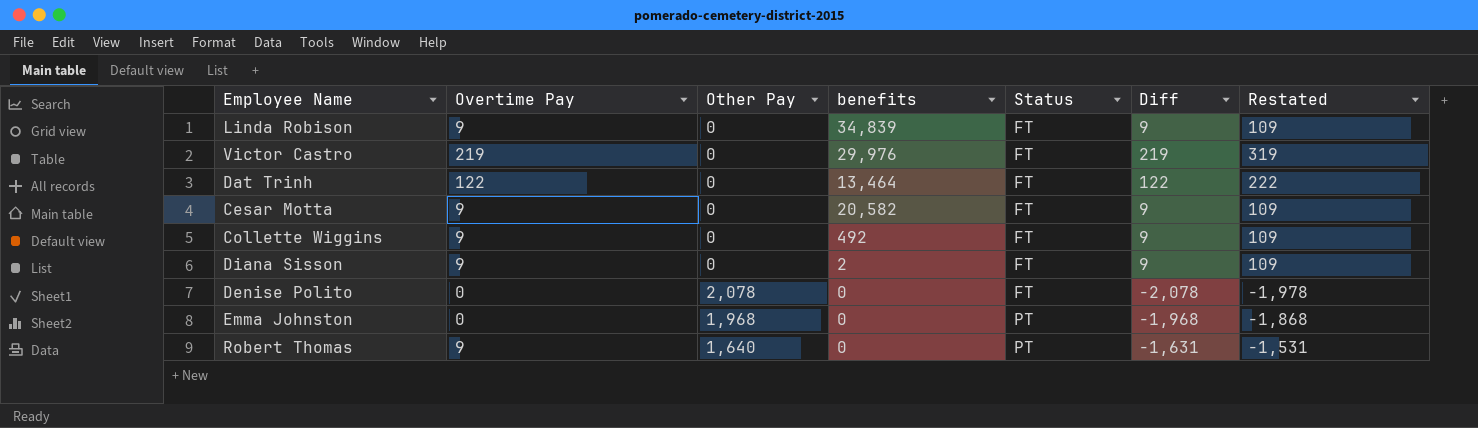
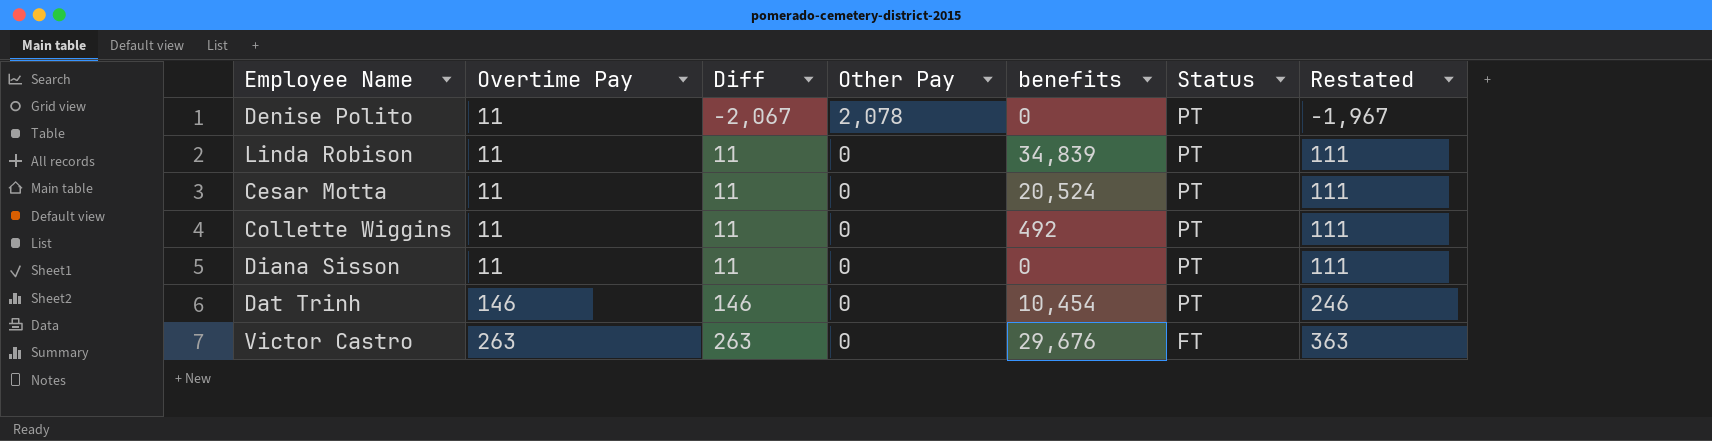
row order: Status ascending -> Overtime Pay ascending
column Diff | position: 6 -> 3
row Emma Johnston: 0 | 1,968 | 0 | PT | -1,968 | -1,868 -> none
row Robert Thomas: 9 | 1,640 | 0 | PT | -1,631 | -1,531 -> none
Denise Polito | Overtime Pay: 0 -> 11
Denise Polito | Diff: -2,078 -> -2,067
Denise Polito | Status: FT -> PT
Denise Polito | Restated: -1,978 -> -1,967
Linda Robison | Overtime Pay: 9 -> 11
Linda Robison | Diff: 9 -> 11
Linda Robison | Status: FT -> PT
Linda Robison | Restated: 109 -> 111
Cesar Motta | Overtime Pay: 9 -> 11
Cesar Motta | Diff: 9 -> 11
Cesar Motta | benefits: 20,582 -> 20,524
Cesar Motta | Status: FT -> PT
Cesar Motta | Restated: 109 -> 111
Collette Wiggins | Overtime Pay: 9 -> 11
Collette Wiggins | Diff: 9 -> 11
Collette Wiggins | Status: FT -> PT
Collette Wiggins | Restated: 109 -> 111
Diana Sisson | Overtime Pay: 9 -> 11
Diana Sisson | Diff: 9 -> 11
Diana Sisson | benefits: 2 -> 0
Diana Sisson | Status: FT -> PT
Diana Sisson | Restated: 109 -> 111
Dat Trinh | Overtime Pay: 122 -> 146
Dat Trinh | Diff: 122 -> 146
Dat Trinh | benefits: 13,464 -> 10,454
Dat Trinh | Status: FT -> PT
Dat Trinh | Restated: 222 -> 246
Victor Castro | Overtime Pay: 219 -> 263
Victor Castro | Diff: 219 -> 263
Victor Castro | benefits: 29,976 -> 29,676
Victor Castro | Restated: 319 -> 363

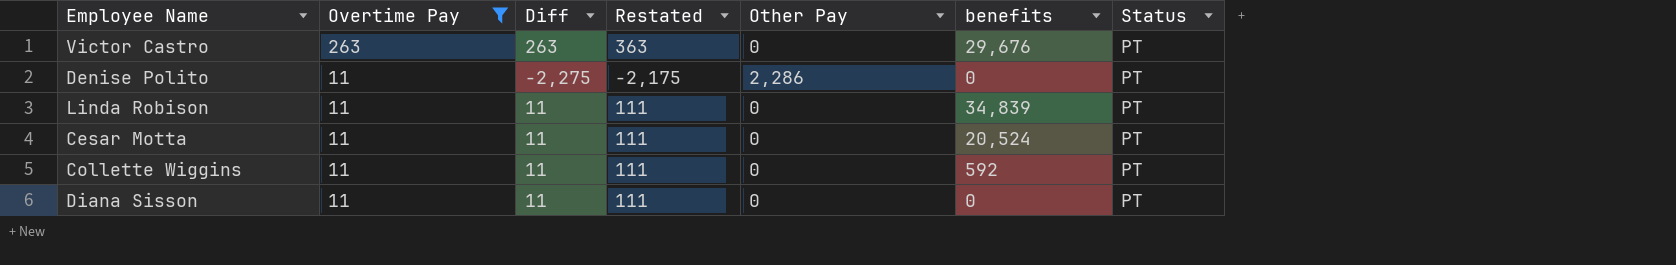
filter: none -> Overtime Pay != 146
row order: Overtime Pay ascending -> Overtime Pay descending
column Restated | position: 7 -> 4
Victor Castro | Status: FT -> PT
Denise Polito | Diff: -2,067 -> -2,275
Denise Polito | Restated: -1,967 -> -2,175
Denise Polito | Other Pay: 2,078 -> 2,286
Collette Wiggins | benefits: 492 -> 592

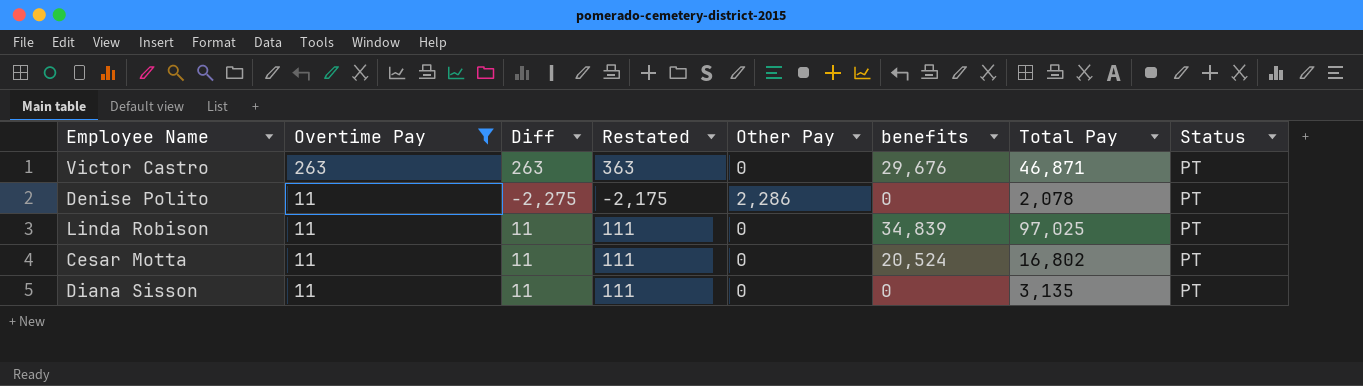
column Total Pay | position: none -> 7
row Collette Wiggins: 11 | 11 | 111 | 0 | 592 | PT -> none

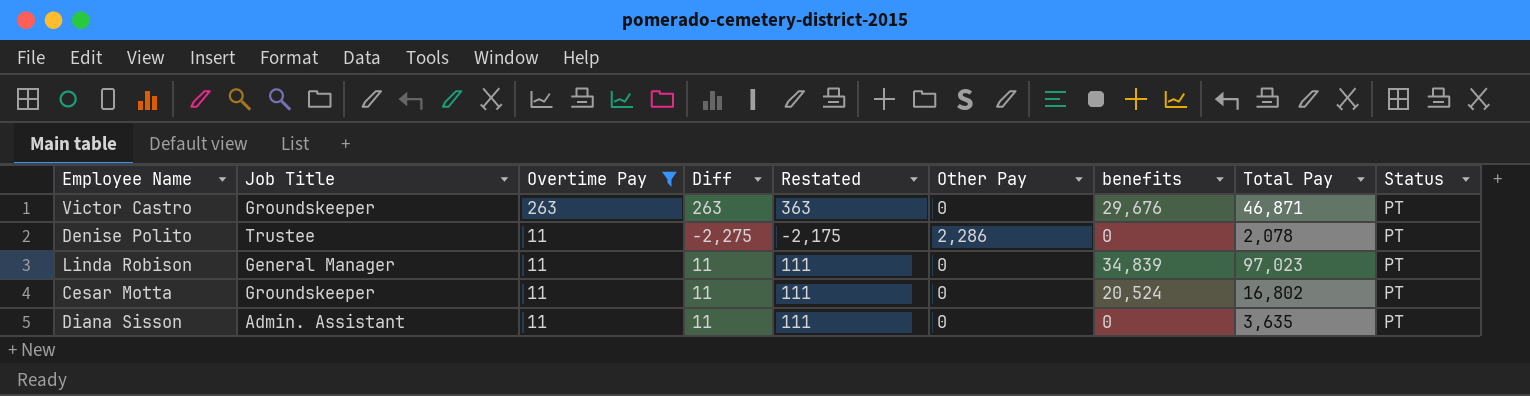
column Job Title | position: none -> 2
Linda Robison | Total Pay: 97,025 -> 97,023
Diana Sisson | Total Pay: 3,135 -> 3,635

